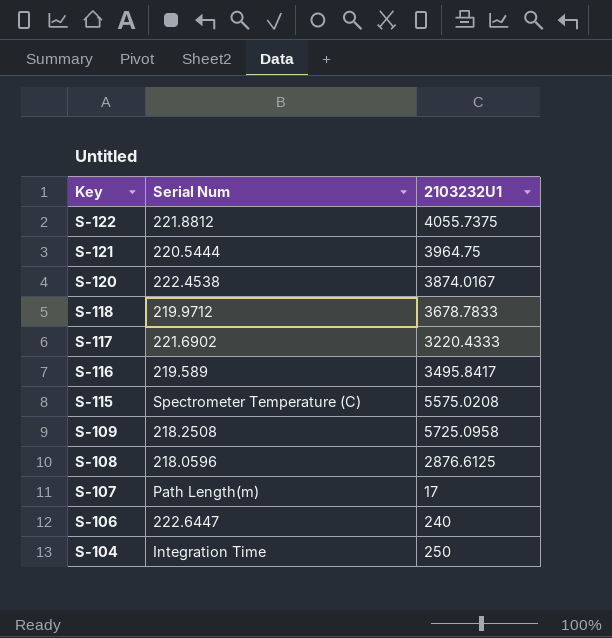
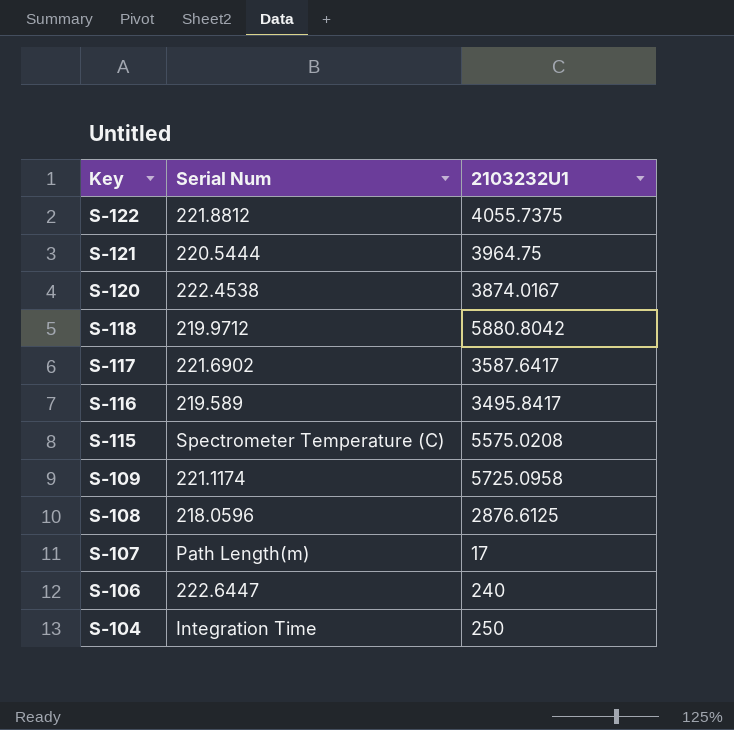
S-118 | 2103232U1: 3678.7833 -> 5880.8042
S-117 | 2103232U1: 3220.4333 -> 3587.6417
S-109 | Serial Num: 218.2508 -> 221.1174

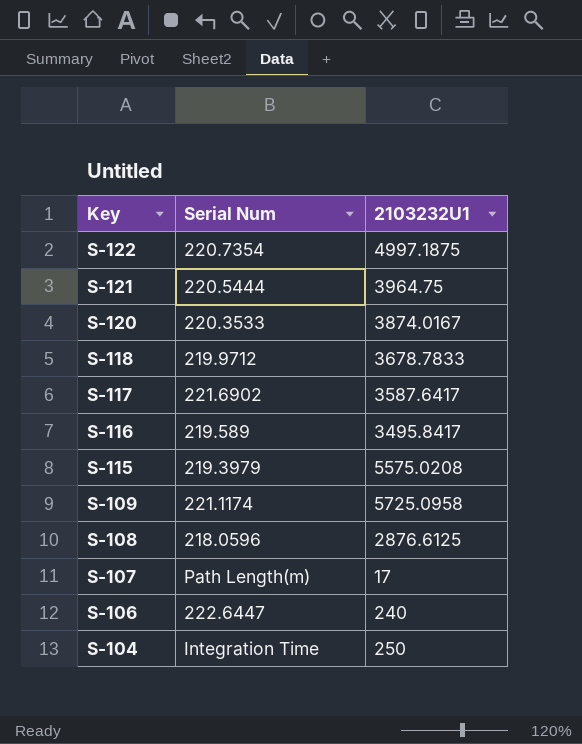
S-122 | Serial Num: 221.8812 -> 220.7354
S-122 | 2103232U1: 4055.7375 -> 4997.1875
S-120 | Serial Num: 222.4538 -> 220.3533
S-118 | 2103232U1: 5880.8042 -> 3678.7833
S-115 | Serial Num: Spectrometer Temperature (C) -> 219.3979

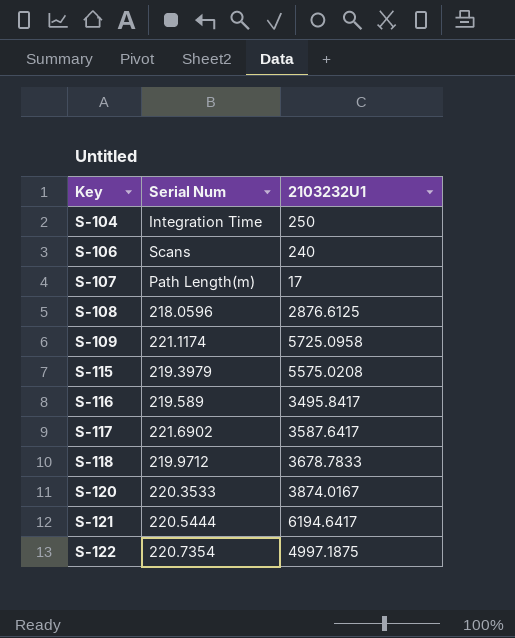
row order: Key descending -> Key ascending
S-106 | Serial Num: 222.6447 -> Scans
S-121 | 2103232U1: 3964.75 -> 6194.6417

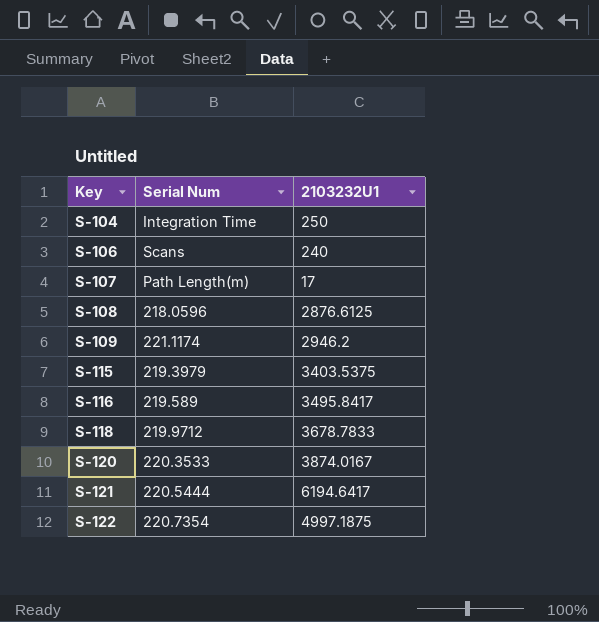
row S-117: 221.6902 | 3587.6417 -> none
S-109 | 2103232U1: 5725.0958 -> 2946.2
S-115 | 2103232U1: 5575.0208 -> 3403.5375

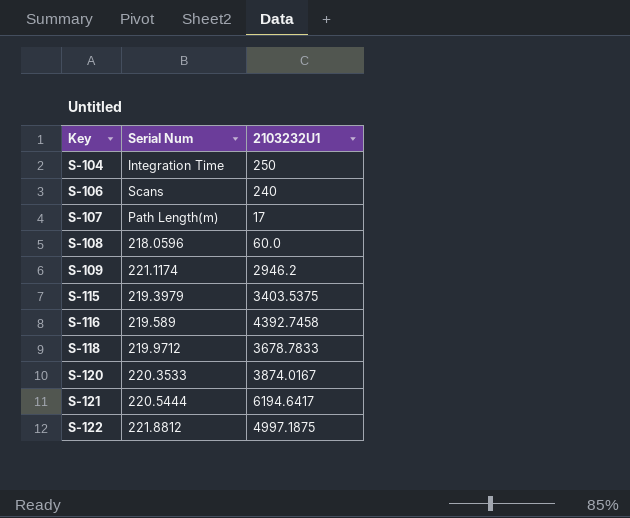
S-108 | 2103232U1: 2876.6125 -> 60.0
S-116 | 2103232U1: 3495.8417 -> 4392.7458
S-122 | Serial Num: 220.7354 -> 221.8812

